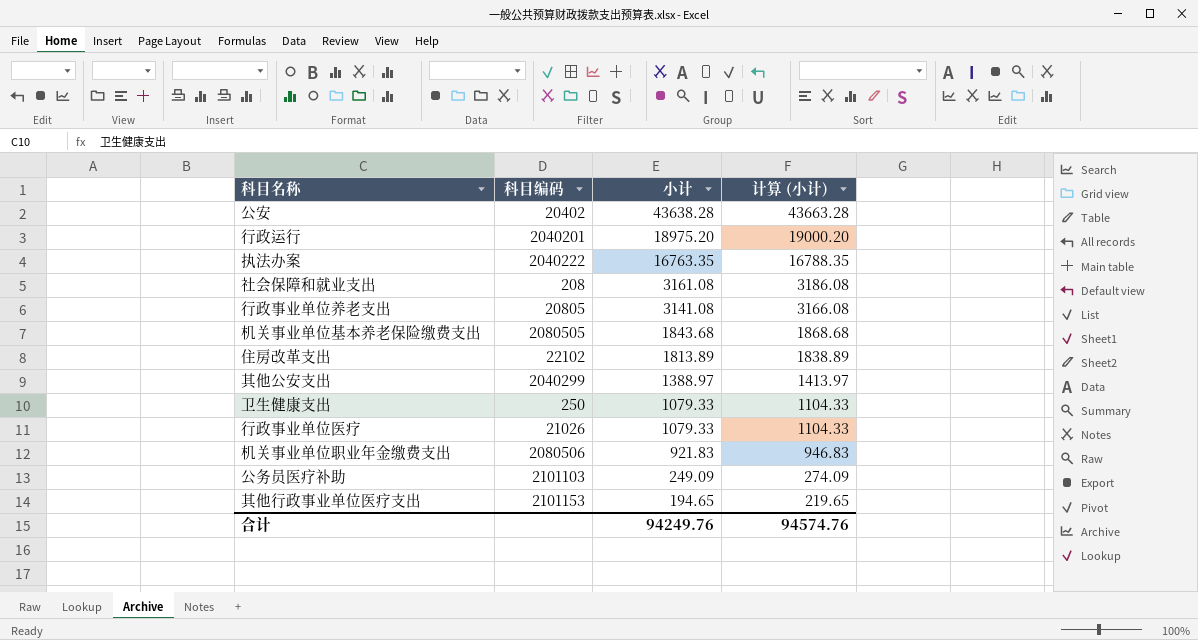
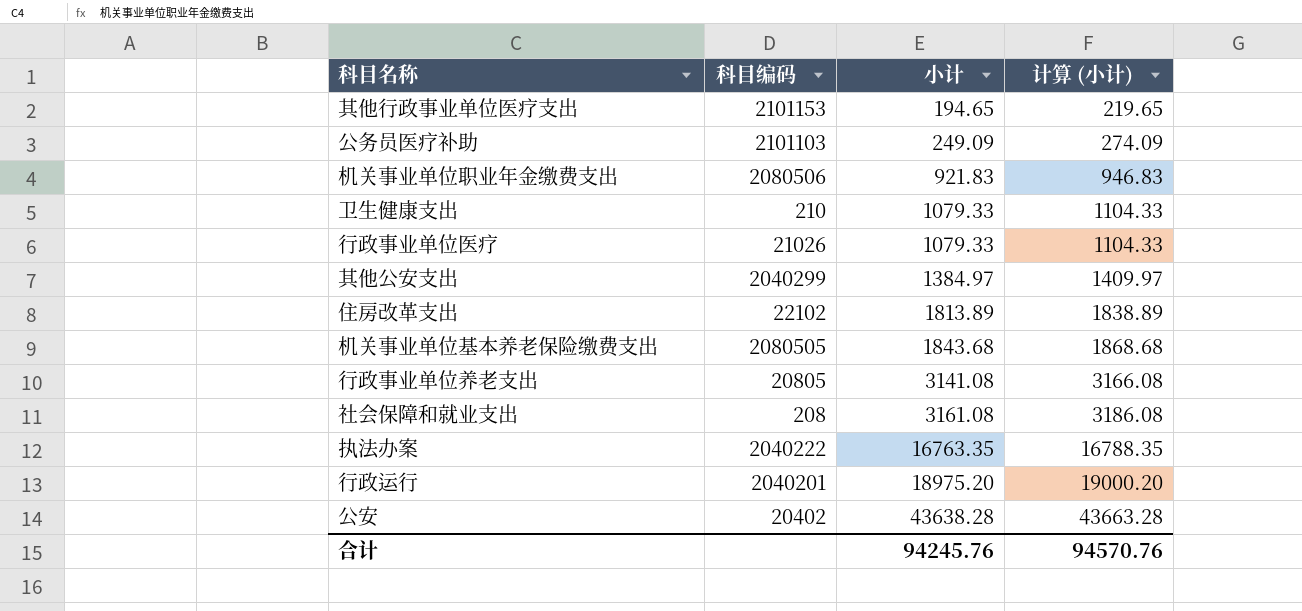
row order: 小计 descending -> 小计 ascending
卫生健康支出 | 科目编码: 250 -> 210
其他公安支出 | 小计: 1388.97 -> 1384.97
其他公安支出 | 计算 (小计): 1413.97 -> 1409.97
合计 | 小计: 94249.76 -> 94245.76
合计 | 计算 (小计): 94574.76 -> 94570.76

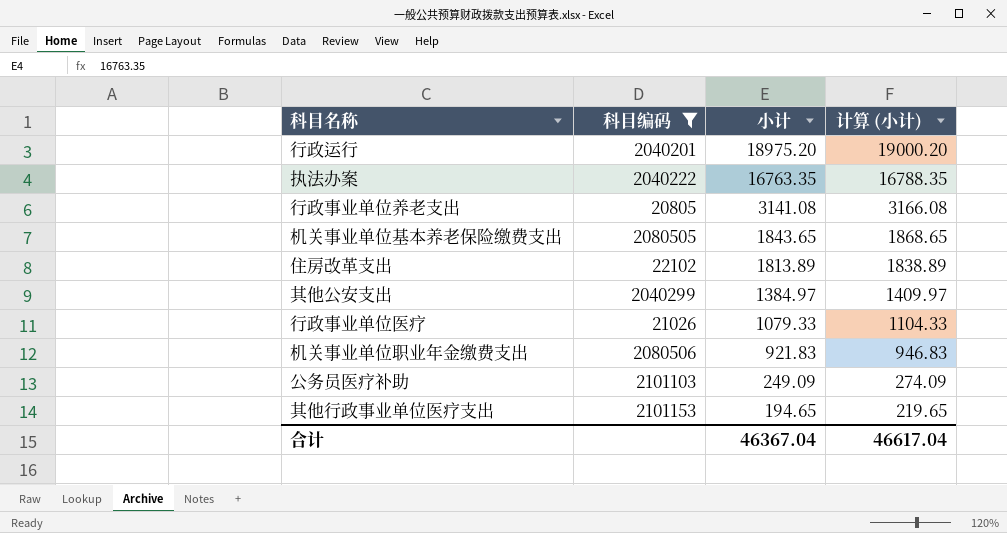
filter: none -> 科目编码 >= 20805
row order: 小计 ascending -> 小计 descending
机关事业单位基本养老保险缴费支出 | 小计: 1843.68 -> 1843.65
机关事业单位基本养老保险缴费支出 | 计算 (小计): 1868.68 -> 1868.65
合计 | 小计: 94245.76 -> 46367.04
合计 | 计算 (小计): 94570.76 -> 46617.04

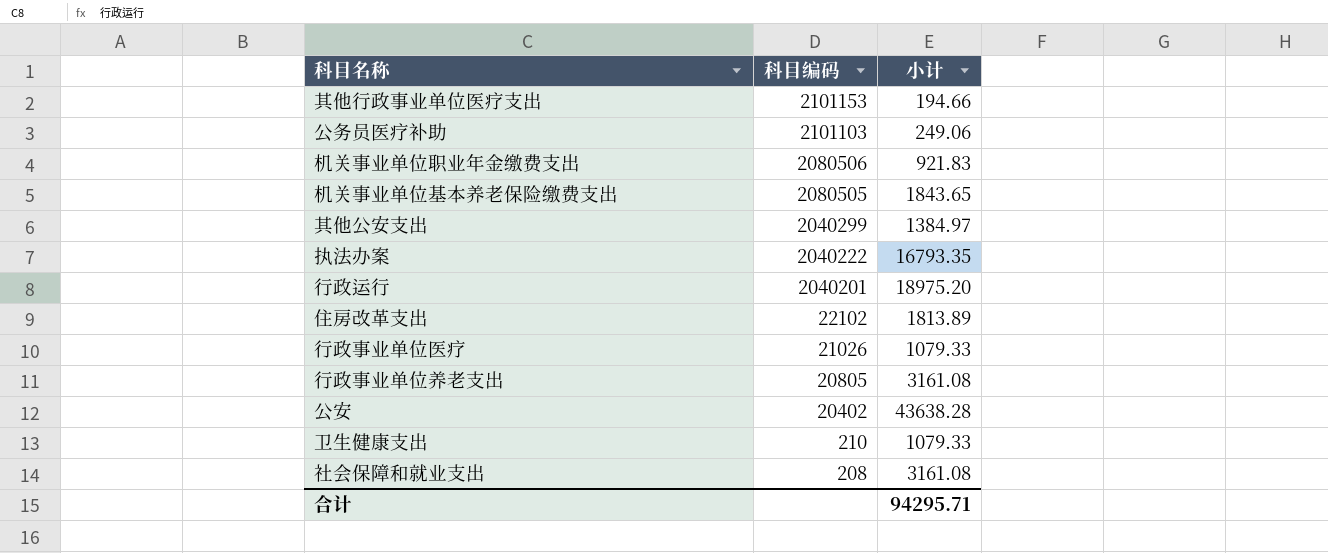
filter: 科目编码 >= 20805 -> none
row order: 小计 descending -> 科目编码 descending
column 计算 (小计) | formula: [小计] + 25 -> none
其他行政事业单位医疗支出 | 小计: 194.65 -> 194.66
公务员医疗补助 | 小计: 249.09 -> 249.06
执法办案 | 小计: 16763.35 -> 16793.35
行政事业单位养老支出 | 小计: 3141.08 -> 3161.08
合计 | 小计: 46367.04 -> 94295.71

